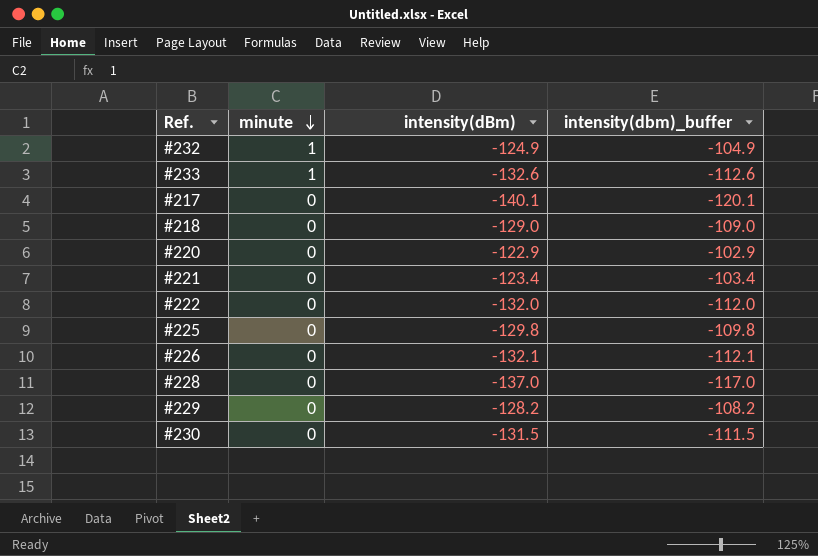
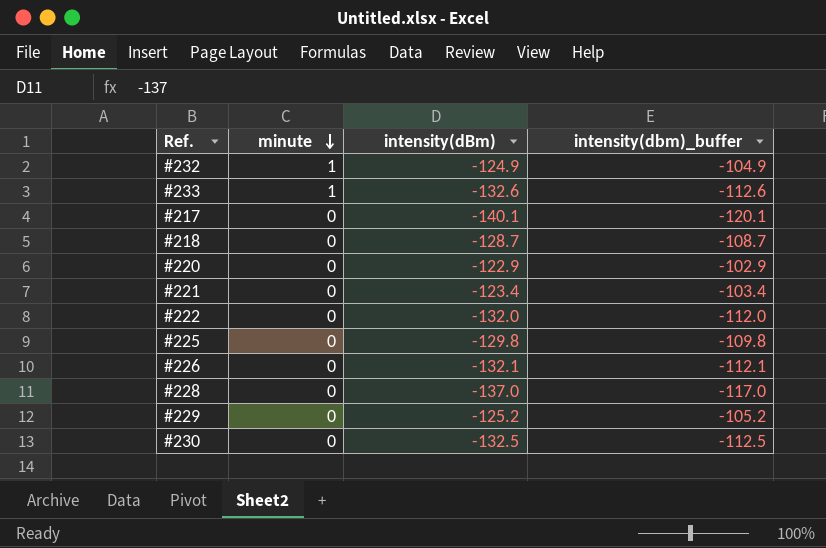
#218 | intensity(dBm): -129.0 -> -128.7
#218 | intensity(dbm)_buffer: -109.0 -> -108.7
#229 | intensity(dBm): -128.2 -> -125.2
#229 | intensity(dbm)_buffer: -108.2 -> -105.2
#230 | intensity(dBm): -131.5 -> -132.5
#230 | intensity(dbm)_buffer: -111.5 -> -112.5

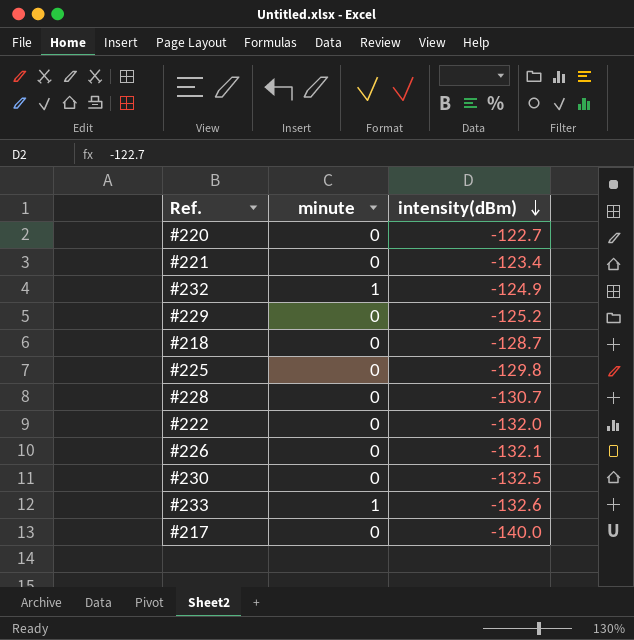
row order: minute descending -> intensity(dBm) descending
column intensity(dbm)_buffer | formula: [intensity(dBm)] + 20 -> none
#220 | intensity(dBm): -122.9 -> -122.7
#228 | intensity(dBm): -137.0 -> -130.7
#217 | intensity(dBm): -140.1 -> -140.0

